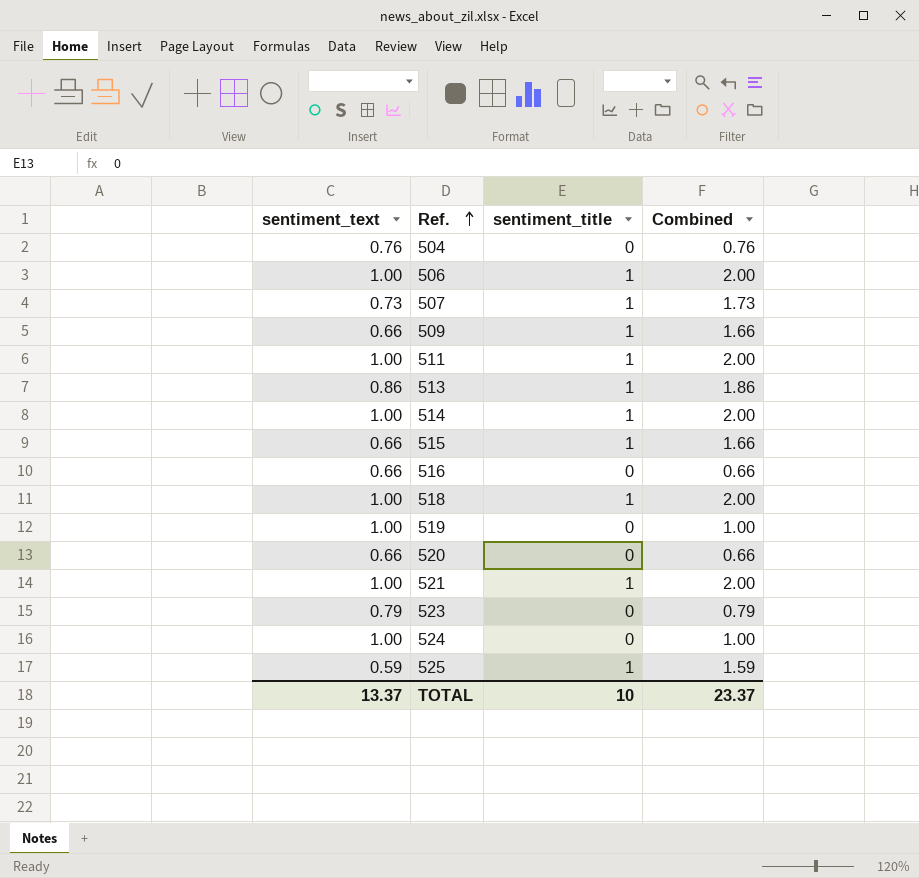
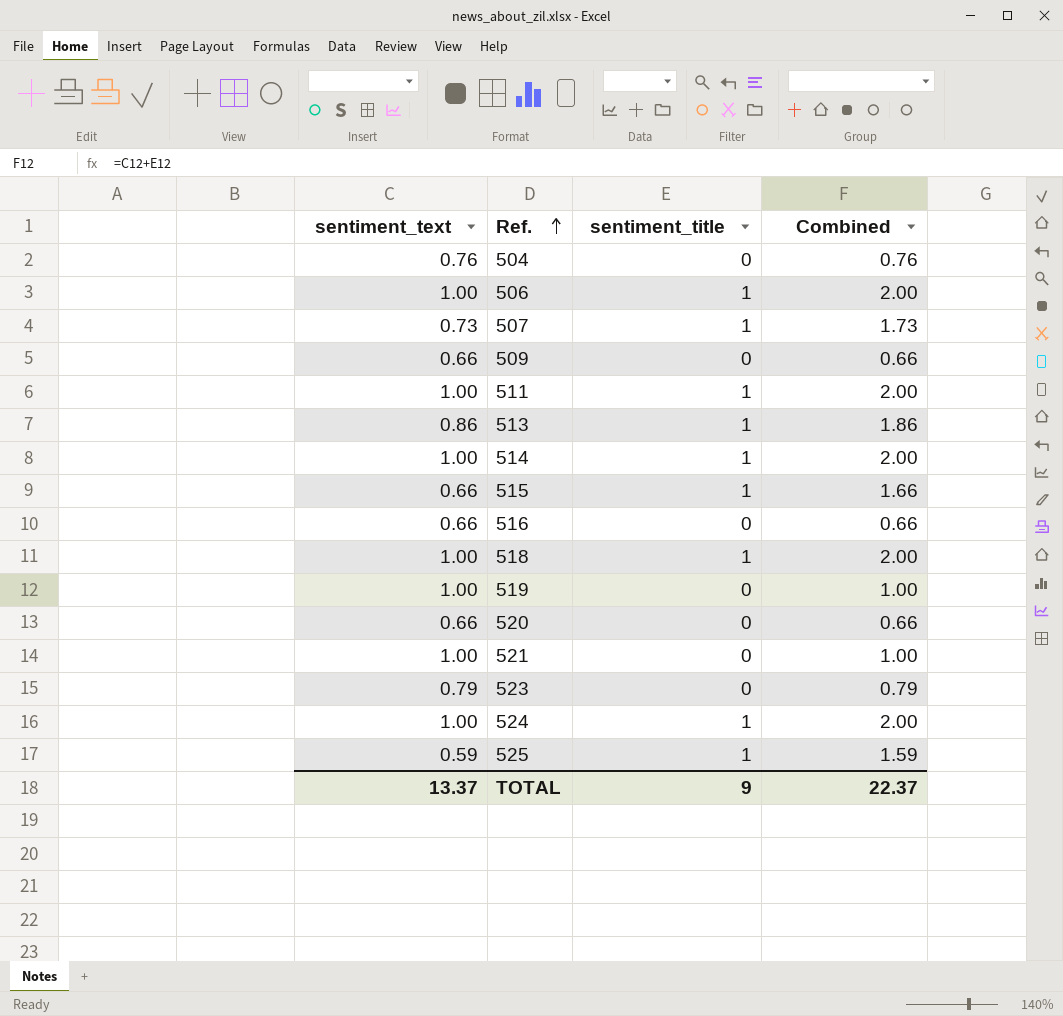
509 | sentiment_title: 1 -> 0
509 | Combined: 1.66 -> 0.66
521 | sentiment_title: 1 -> 0
521 | Combined: 2.00 -> 1.00
524 | sentiment_title: 0 -> 1
524 | Combined: 1.00 -> 2.00
TOTAL | sentiment_title: 10 -> 9
TOTAL | Combined: 23.37 -> 22.37

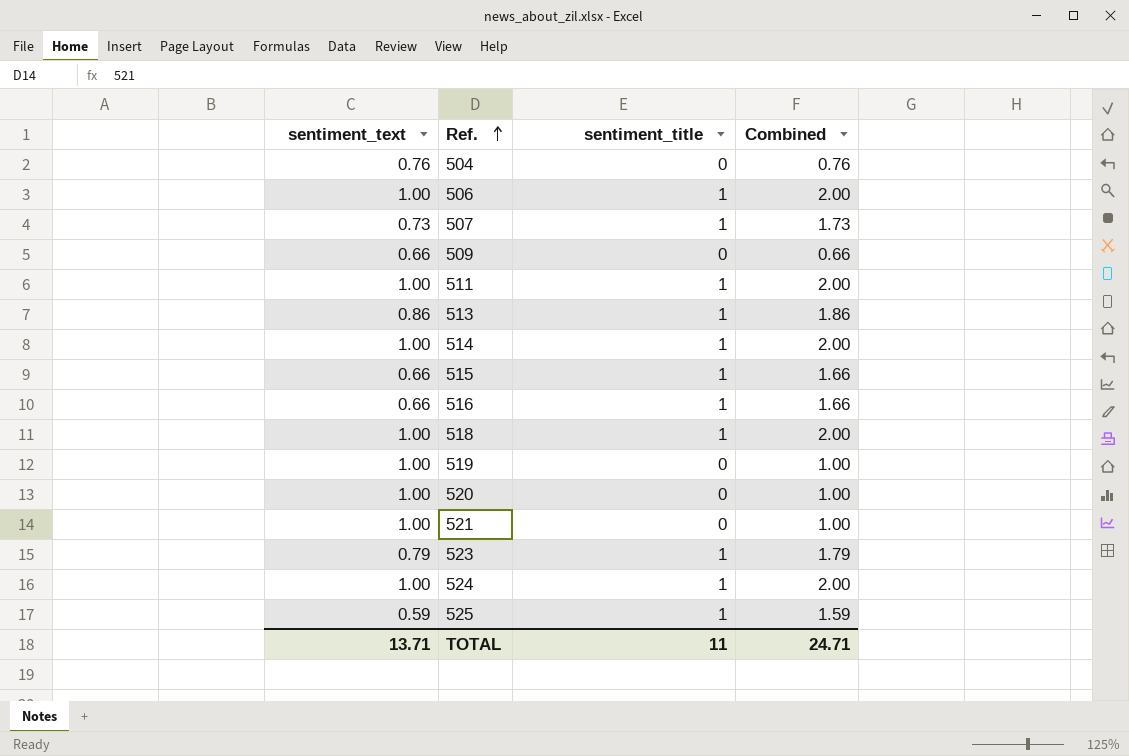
516 | sentiment_title: 0 -> 1
516 | Combined: 0.66 -> 1.66
520 | sentiment_text: 0.66 -> 1.00
520 | Combined: 0.66 -> 1.00
523 | sentiment_title: 0 -> 1
523 | Combined: 0.79 -> 1.79
TOTAL | sentiment_text: 13.37 -> 13.71
TOTAL | sentiment_title: 9 -> 11
TOTAL | Combined: 22.37 -> 24.71

